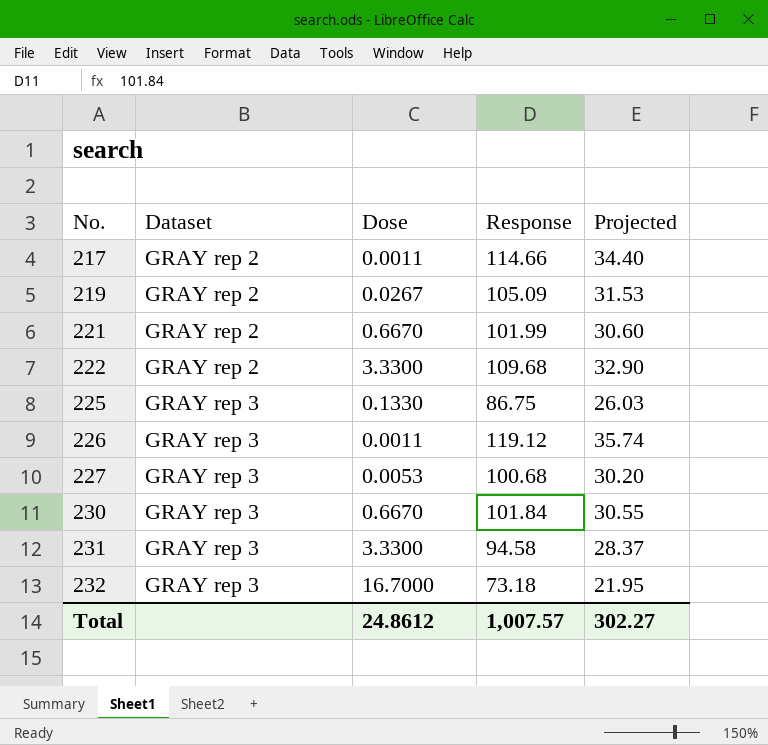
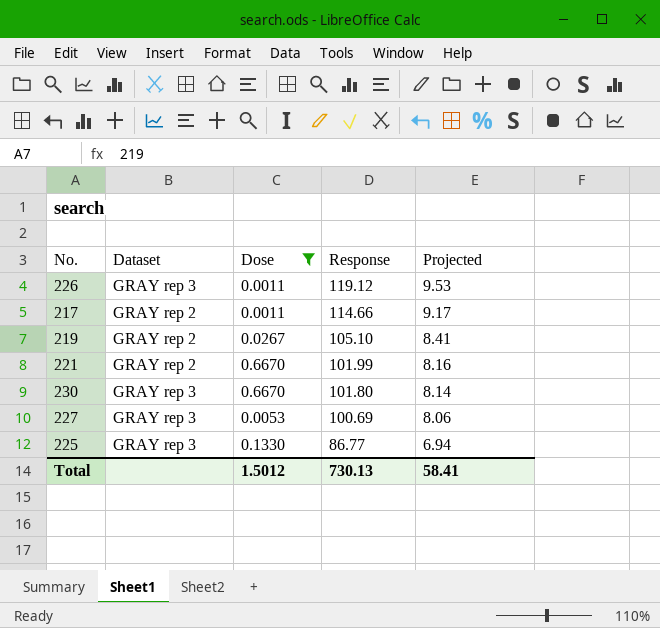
filter: none -> Dose <= 0.6670
row order: No. ascending -> Response descending
column Projected | formula: [Response] * 0.3 -> [Response] * 0.08
219 | Response: 105.09 -> 105.10
230 | Response: 101.84 -> 101.80
227 | Response: 100.68 -> 100.69
225 | Response: 86.75 -> 86.77
Total | Dose: 24.8612 -> 1.5012
Total | Response: 1,007.57 -> 730.13
Total | Projected: 302.27 -> 58.41

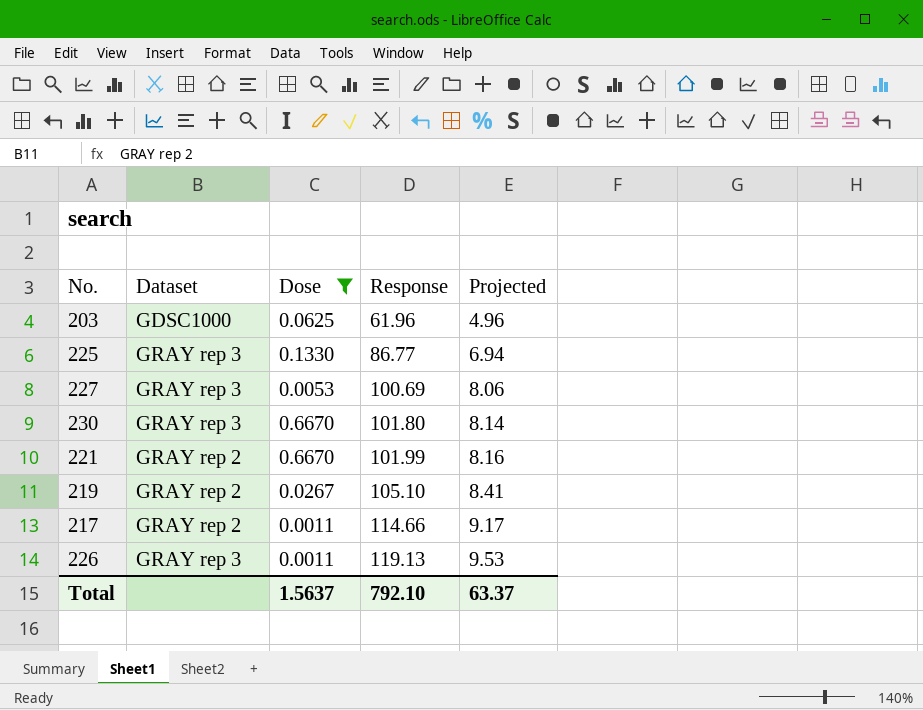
row order: Response descending -> Response ascending
row 203: none -> GDSC1000 | 0.0625 | 61.96 | 4.96
226 | Response: 119.12 -> 119.13
Total | Dose: 1.5012 -> 1.5637
Total | Response: 730.13 -> 792.10
Total | Projected: 58.41 -> 63.37

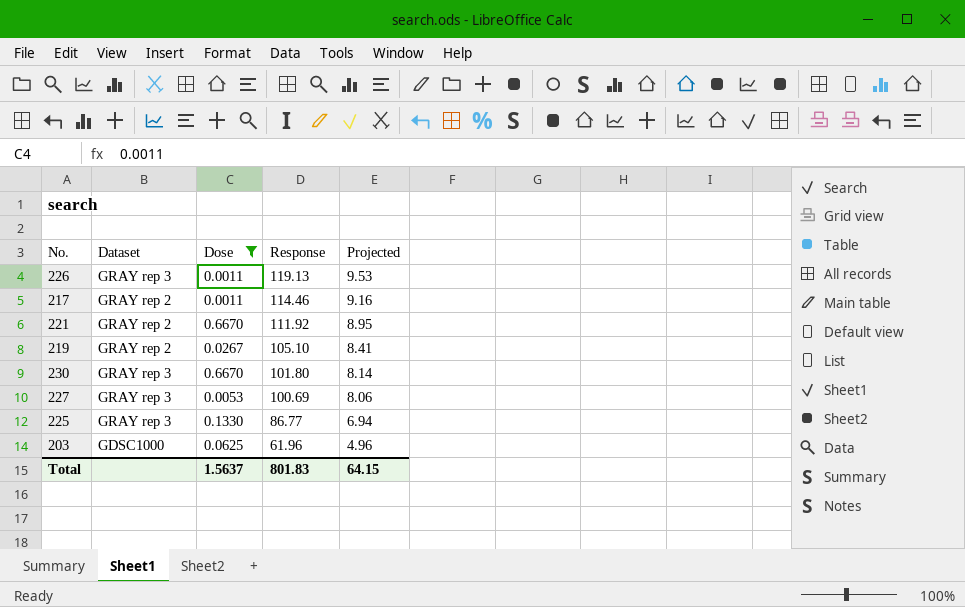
row order: Response ascending -> Response descending
217 | Response: 114.66 -> 114.46
217 | Projected: 9.17 -> 9.16
221 | Response: 101.99 -> 111.92
221 | Projected: 8.16 -> 8.95
Total | Response: 792.10 -> 801.83
Total | Projected: 63.37 -> 64.15

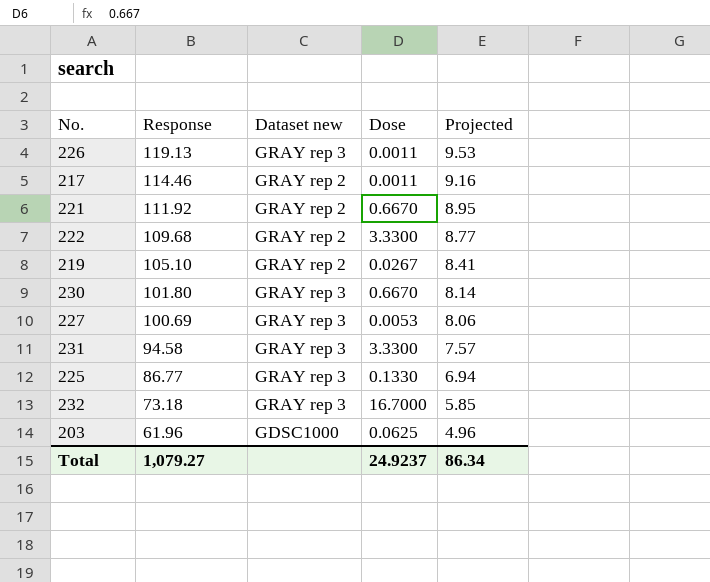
filter: Dose <= 0.6670 -> none
column Response | position: 4 -> 2
column name: Dataset -> Dataset new
Total | Response: 801.83 -> 1,079.27
Total | Dose: 1.5637 -> 24.9237
Total | Projected: 64.15 -> 86.34

